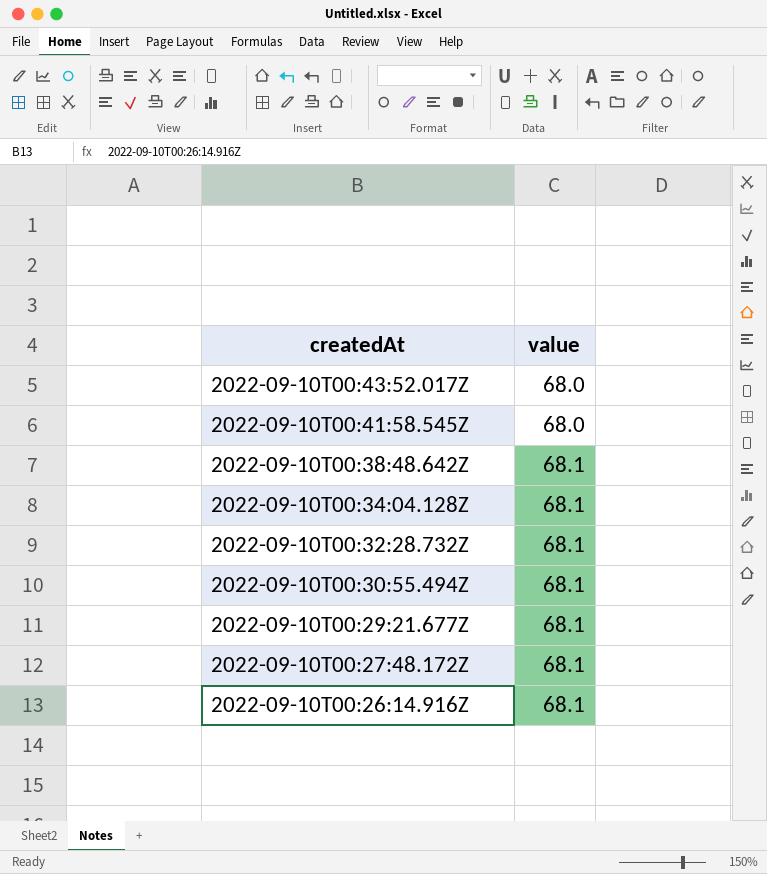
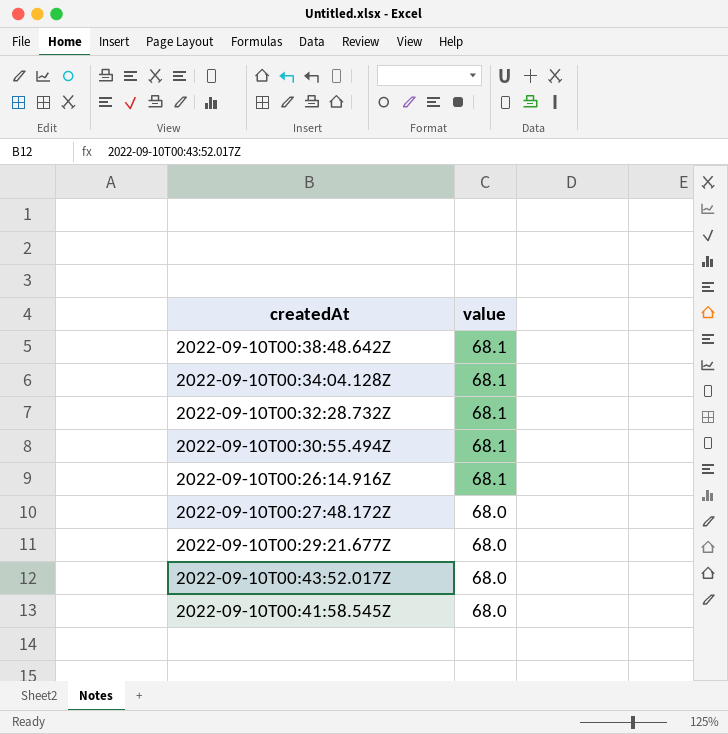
row order: createdAt descending -> value descending
2022-09-10T00:27:48.172Z | value: 68.1 -> 68.0
2022-09-10T00:29:21.677Z | value: 68.1 -> 68.0

